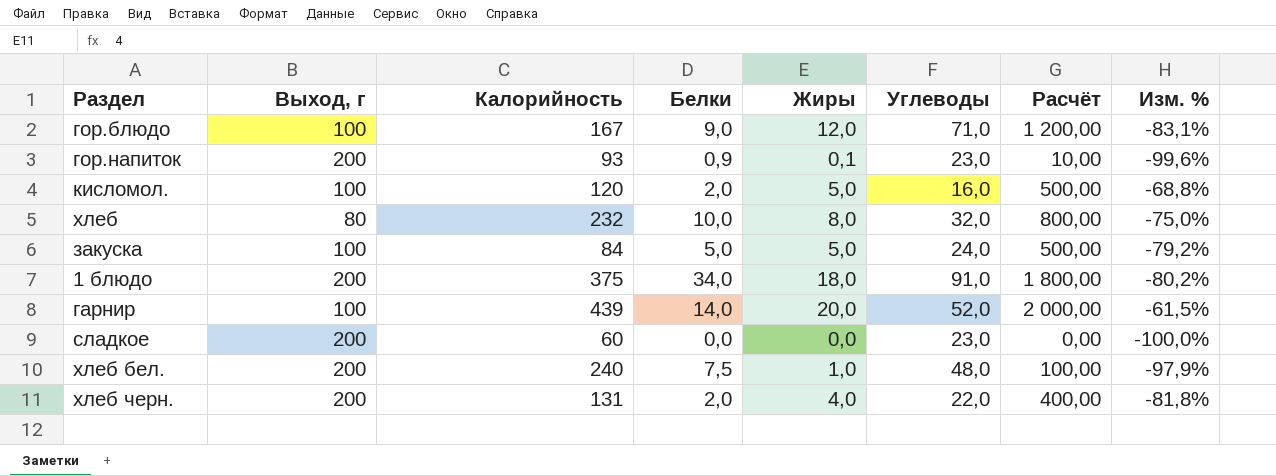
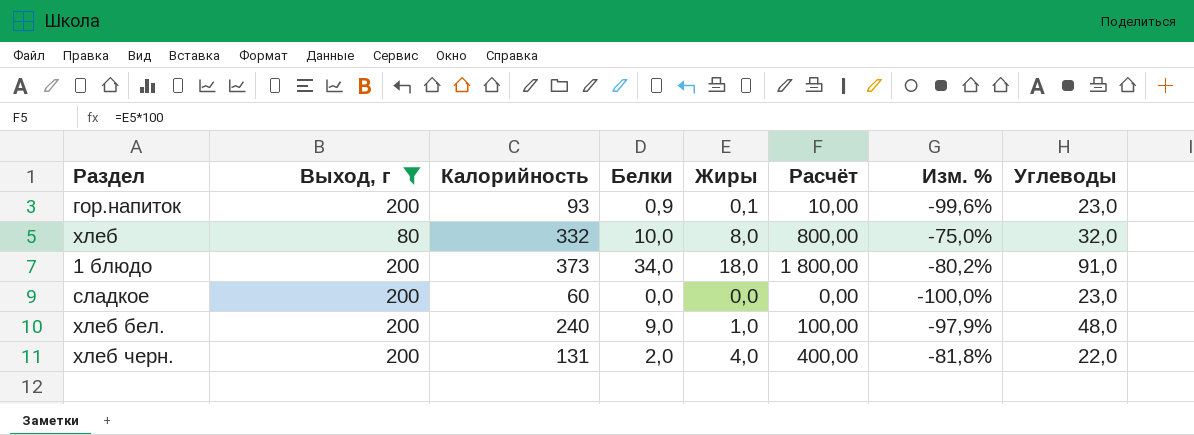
filter: none -> Выход, г != 100
column Углеводы | position: 6 -> 8
хлеб | Калорийность: 232 -> 332
1 блюдо | Калорийность: 375 -> 373
хлеб бел. | Белки: 7,5 -> 9,0

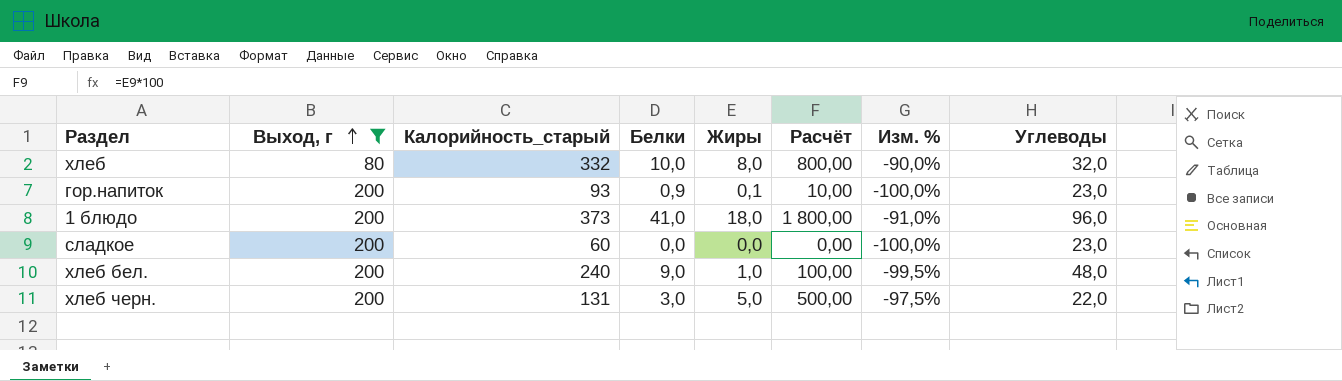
row order: none -> Выход, г ascending
column name: Калорийность -> Калорийность_старый
column Изм. % | formula: ([Жиры] - [Углеводы]) / [Углеводы] -> ([Жиры] - [Выход, г]) / [Выход, г]
1 блюдо | Белки: 34,0 -> 41,0
1 блюдо | Углеводы: 91,0 -> 96,0
хлеб черн. | Белки: 2,0 -> 3,0
хлеб черн. | Жиры: 4,0 -> 5,0
хлеб черн. | Расчёт: 400,00 -> 500,00

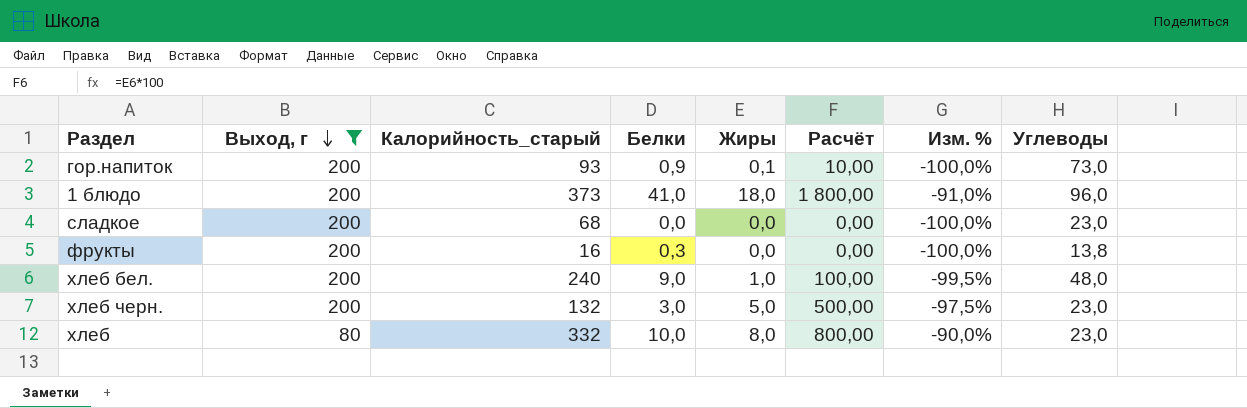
row order: Выход, г ascending -> Выход, г descending
гор.напиток | Углеводы: 23,0 -> 73,0
сладкое | Калорийность_старый: 60 -> 68
row фрукты: none -> 200 | 16 | 0,3 | 0,0 | 0,00 | -100,0% | 13,8
хлеб черн. | Калорийность_старый: 131 -> 132
хлеб черн. | Углеводы: 22,0 -> 23,0
хлеб | Углеводы: 32,0 -> 23,0

